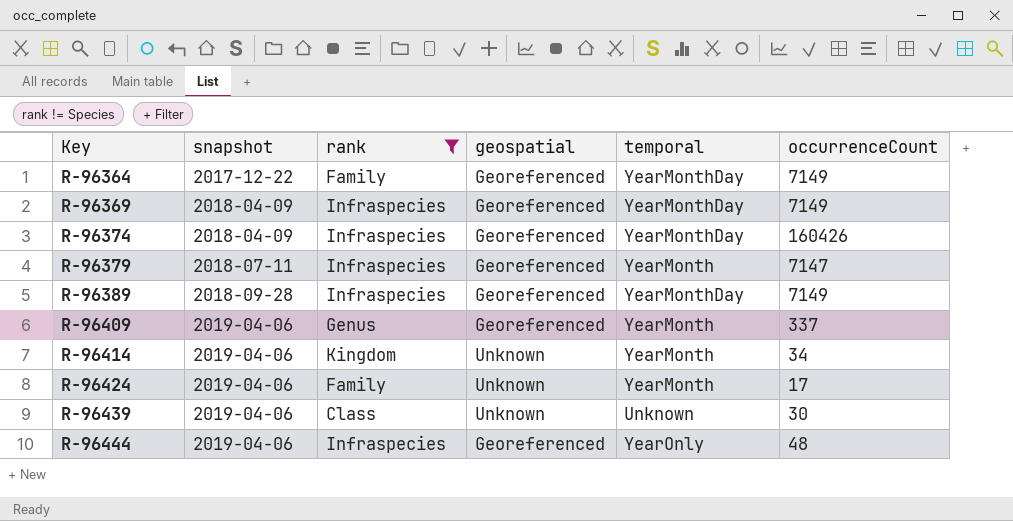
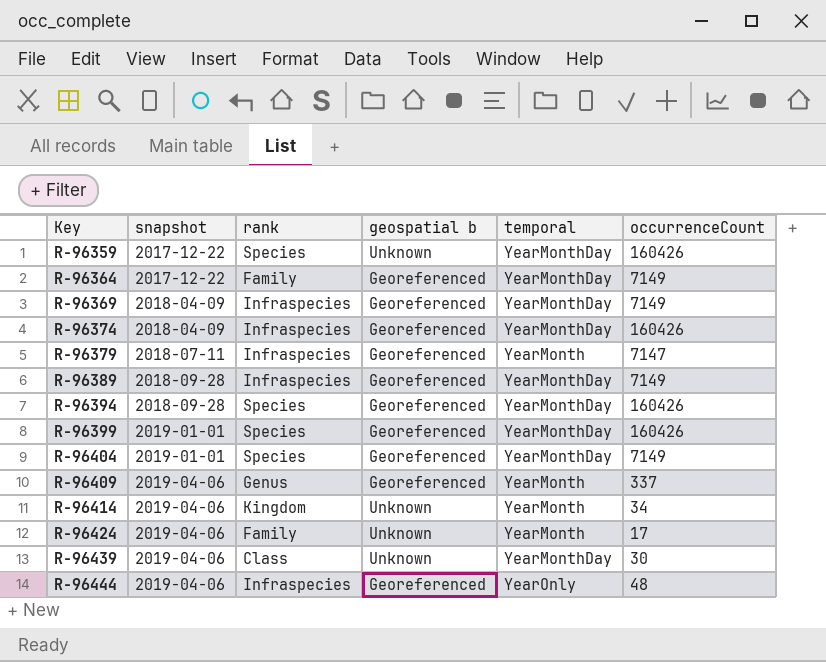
filter: rank != Species -> none
column name: geospatial -> geospatial b
R-96439 | temporal: Unknown -> YearMonthDay

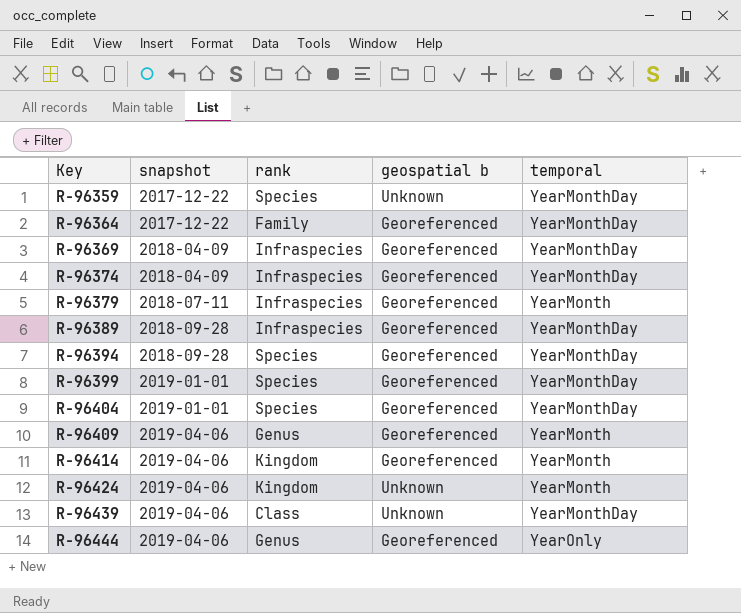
column occurrenceCount | position: 6 -> none
R-96414 | geospatial b: Unknown -> Georeferenced
R-96424 | rank: Family -> Kingdom
R-96444 | rank: Infraspecies -> Genus

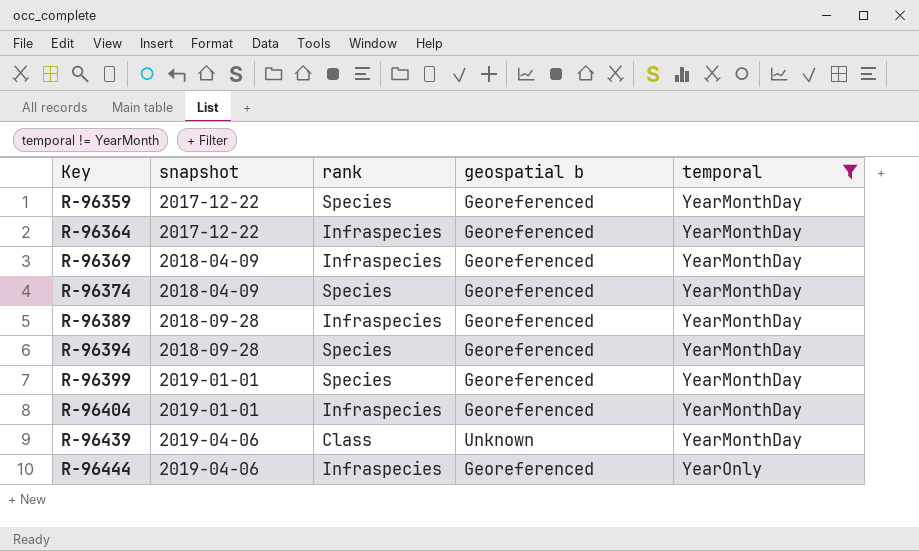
filter: none -> temporal != YearMonth
R-96359 | geospatial b: Unknown -> Georeferenced
R-96364 | rank: Family -> Infraspecies
R-96374 | rank: Infraspecies -> Species
R-96404 | rank: Species -> Infraspecies
R-96444 | rank: Genus -> Infraspecies

